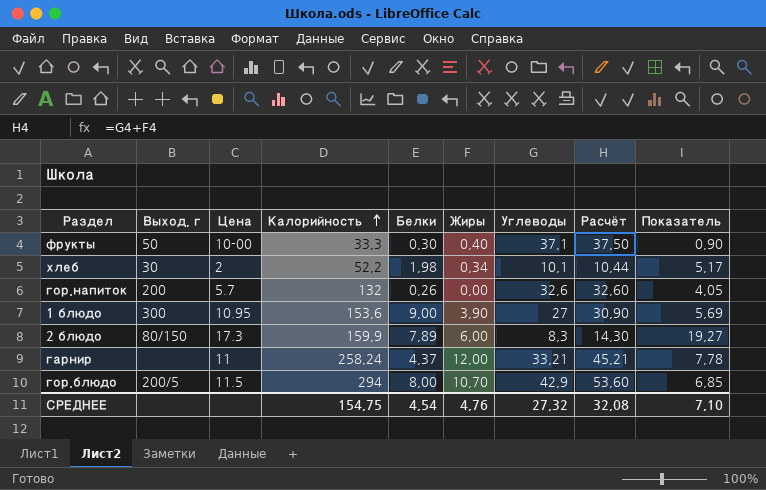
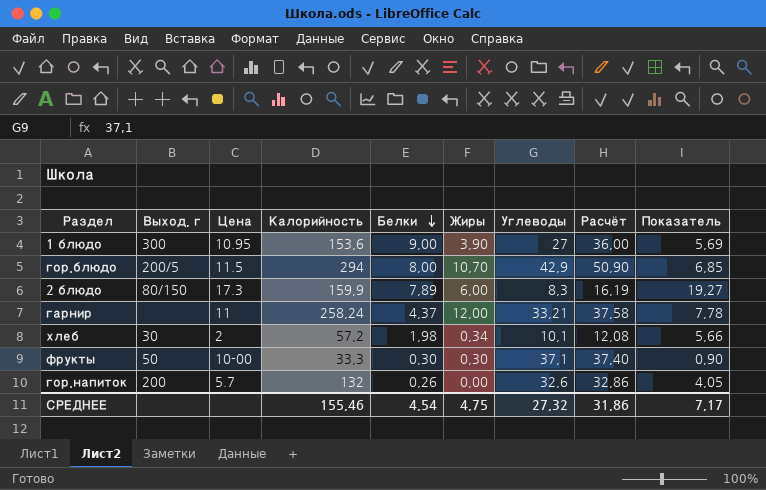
row order: Калорийность ascending -> Белки descending
column Расчёт | formula: [Жиры] + [Углеводы] -> [Белки] + [Углеводы]
хлеб | Калорийность: 52,2 -> 57,2
хлеб | Показатель: 5,17 -> 5,66
фрукты | Жиры: 0,40 -> 0,30
СРЕДНЕЕ | Калорийность: 154,75 -> 155,46
СРЕДНЕЕ | Жиры: 4,76 -> 4,75
СРЕДНЕЕ | Расчёт: 32,08 -> 31,86
СРЕДНЕЕ | Показатель: 7,10 -> 7,17

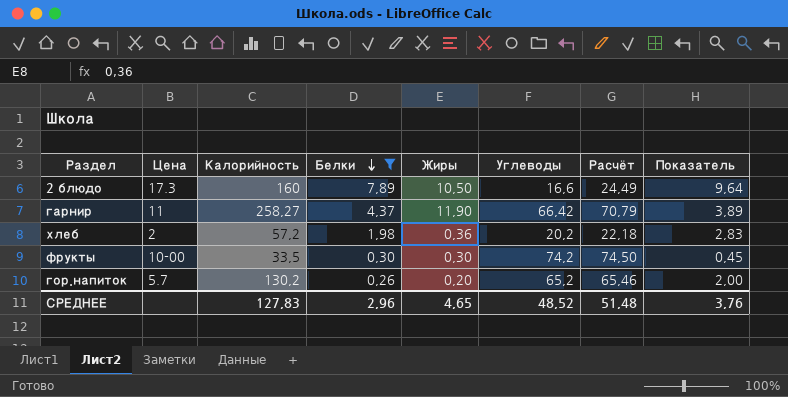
filter: none -> Белки <= 7,89
column Выход, г | position: 2 -> none
2 блюдо | Калорийность: 159,9 -> 160
2 блюдо | Жиры: 6,00 -> 10,50
2 блюдо | Углеводы: 8,3 -> 16,6
2 блюдо | Расчёт: 16,19 -> 24,49
2 блюдо | Показатель: 19,27 -> 9,64
гарнир | Калорийность: 258,24 -> 258,27
гарнир | Жиры: 12,00 -> 11,90
гарнир | Углеводы: 33,21 -> 66,42
гарнир | Расчёт: 37,58 -> 70,79
гарнир | Показатель: 7,78 -> 3,89
хлеб | Жиры: 0,34 -> 0,36
хлеб | Углеводы: 10,1 -> 20,2
хлеб | Расчёт: 12,08 -> 22,18
хлеб | Показатель: 5,66 -> 2,83
фрукты | Калорийность: 33,3 -> 33,5
фрукты | Углеводы: 37,1 -> 74,2
фрукты | Расчёт: 37,40 -> 74,50
фрукты | Показатель: 0,90 -> 0,45
гор.напиток | Калорийность: 132 -> 130,2
гор.напиток | Жиры: 0,00 -> 0,20
гор.напиток | Углеводы: 32,6 -> 65,2
гор.напиток | Расчёт: 32,86 -> 65,46
гор.напиток | Показатель: 4,05 -> 2,00
СРЕДНЕЕ | Калорийность: 155,46 -> 127,83
СРЕДНЕЕ | Белки: 4,54 -> 2,96
СРЕДНЕЕ | Жиры: 4,75 -> 4,65
СРЕДНЕЕ | Углеводы: 27,32 -> 48,52
СРЕДНЕЕ | Расчёт: 31,86 -> 51,48
СРЕДНЕЕ | Показатель: 7,17 -> 3,76

